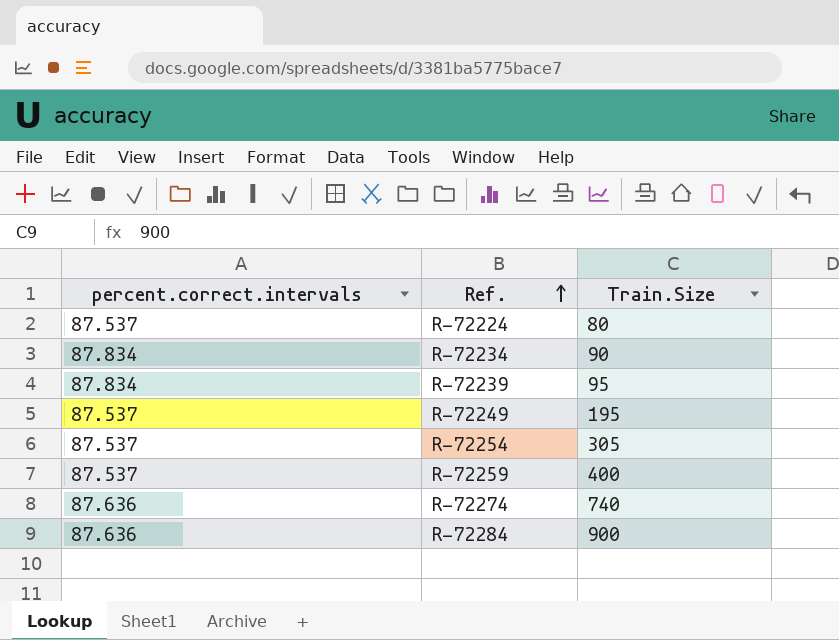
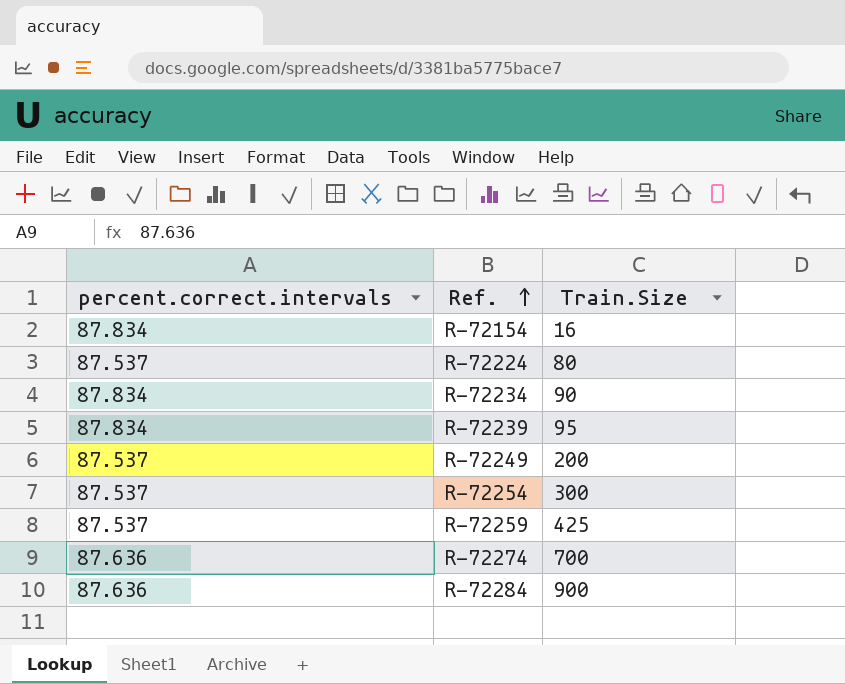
row R-72154: none -> 87.834 | 16
R-72249 | Train.Size: 195 -> 200
R-72254 | Train.Size: 305 -> 300
R-72259 | Train.Size: 400 -> 425
R-72274 | Train.Size: 740 -> 700

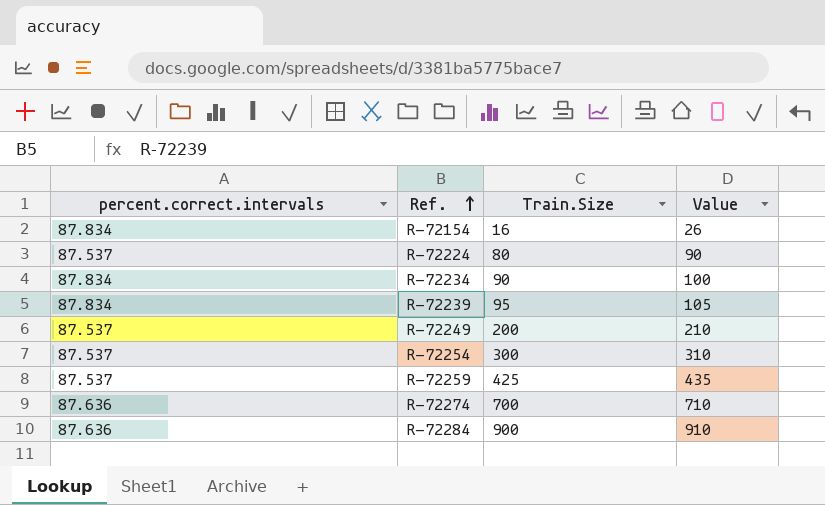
column Value | formula: none -> [Train.Size] + 10

